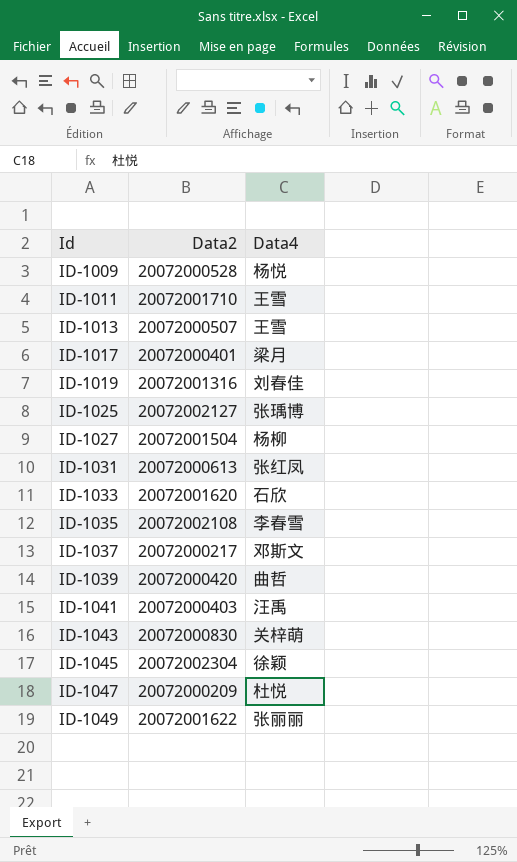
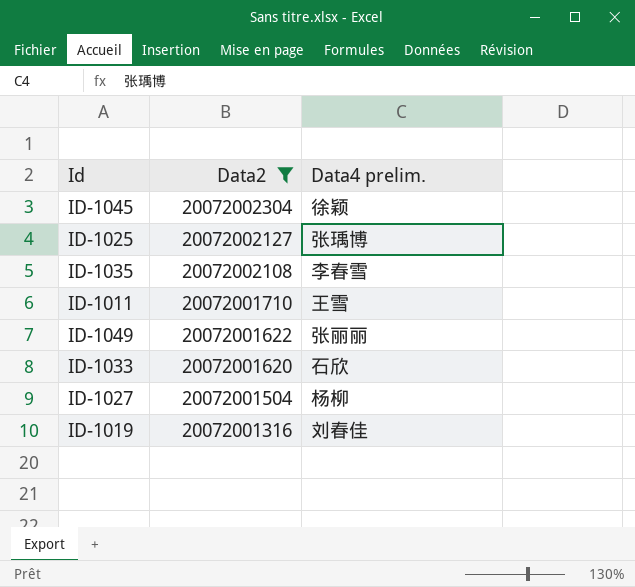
filter: none -> Data2 >= 20072001316
row order: Id ascending -> Data2 descending
column name: Data4 -> Data4 prelim.

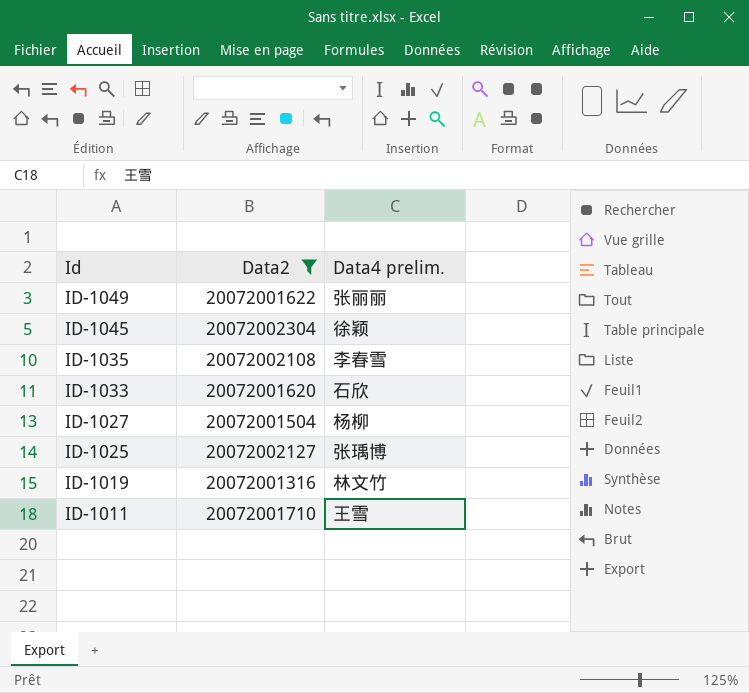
row order: Data2 descending -> Id descending
ID-1019 | Data4 prelim.: 刘春佳 -> 林文竹

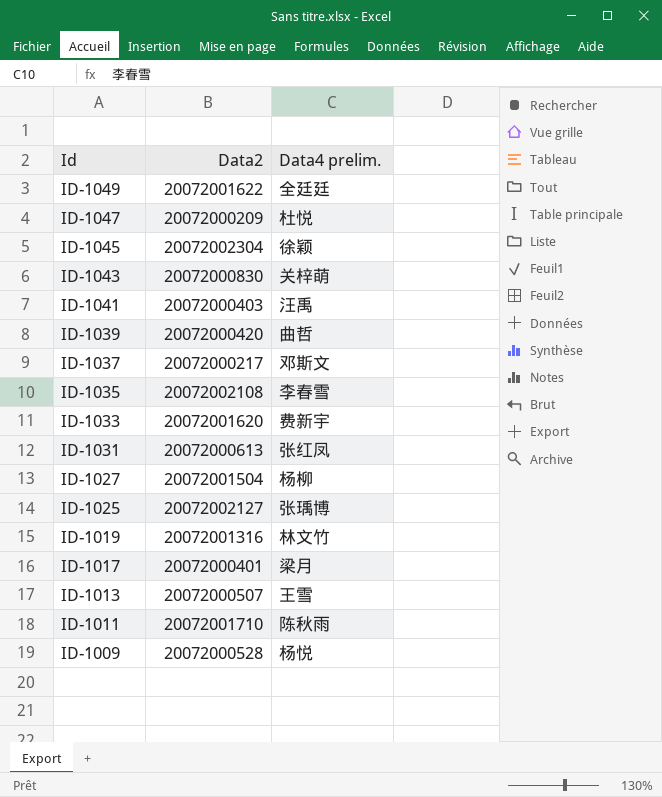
filter: Data2 >= 20072001316 -> none
ID-1049 | Data4 prelim.: 张丽丽 -> 全廷廷
ID-1033 | Data4 prelim.: 石欣 -> 费新宇
ID-1011 | Data4 prelim.: 王雪 -> 陈秋雨

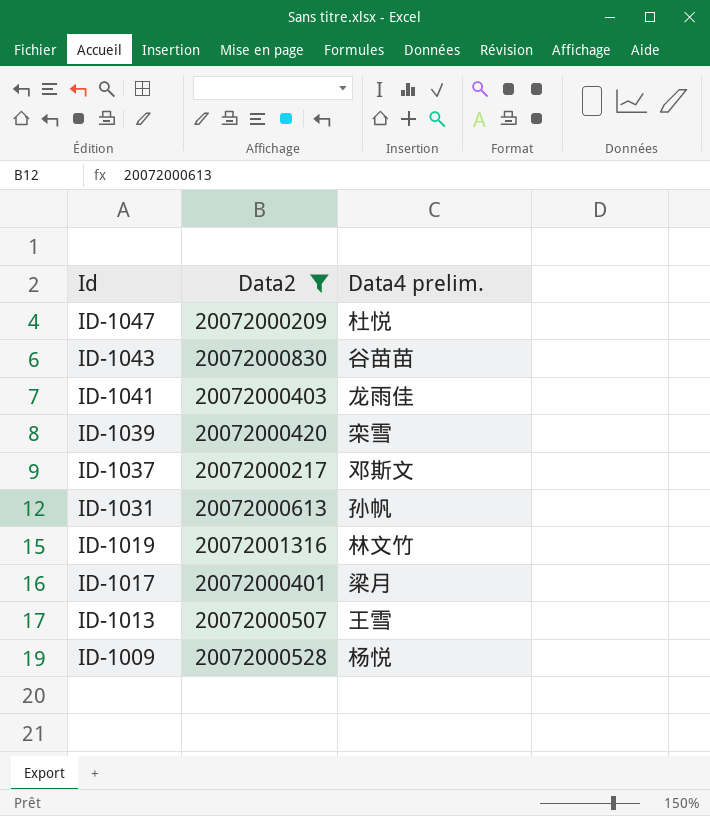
filter: none -> Data2 <= 20072001316
ID-1043 | Data4 prelim.: 关梓萌 -> 谷苗苗
ID-1041 | Data4 prelim.: 汪禹 -> 龙雨佳
ID-1039 | Data4 prelim.: 曲哲 -> 栾雪
ID-1031 | Data4 prelim.: 张红凤 -> 孙帆

